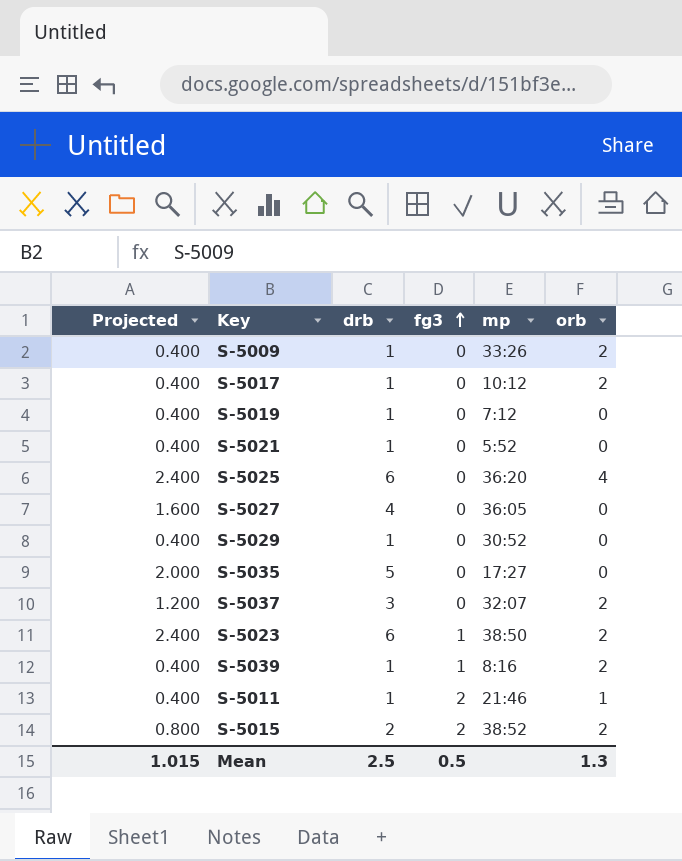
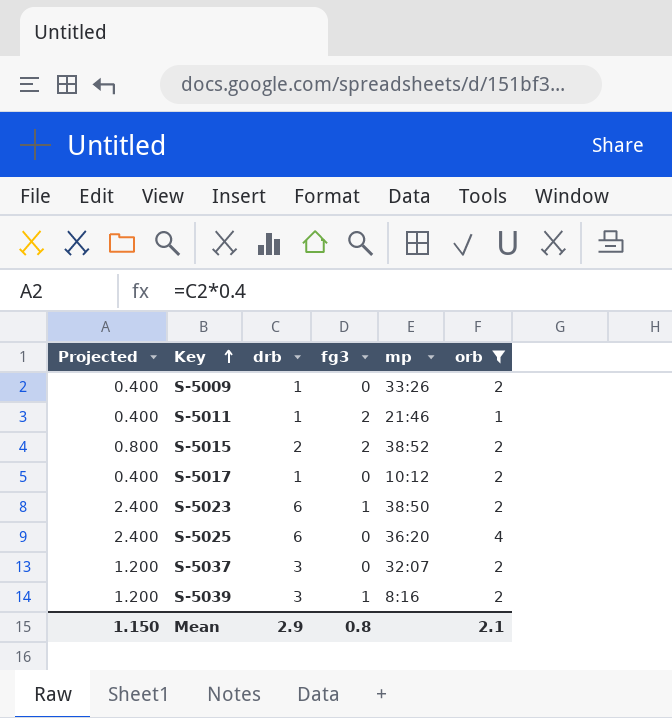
filter: none -> orb != 0
row order: fg3 ascending -> Key ascending
S-5039 | Projected: 0.400 -> 1.200
S-5039 | drb: 1 -> 3
Mean | Projected: 1.015 -> 1.150
Mean | drb: 2.5 -> 2.9
Mean | fg3: 0.5 -> 0.8
Mean | orb: 1.3 -> 2.1

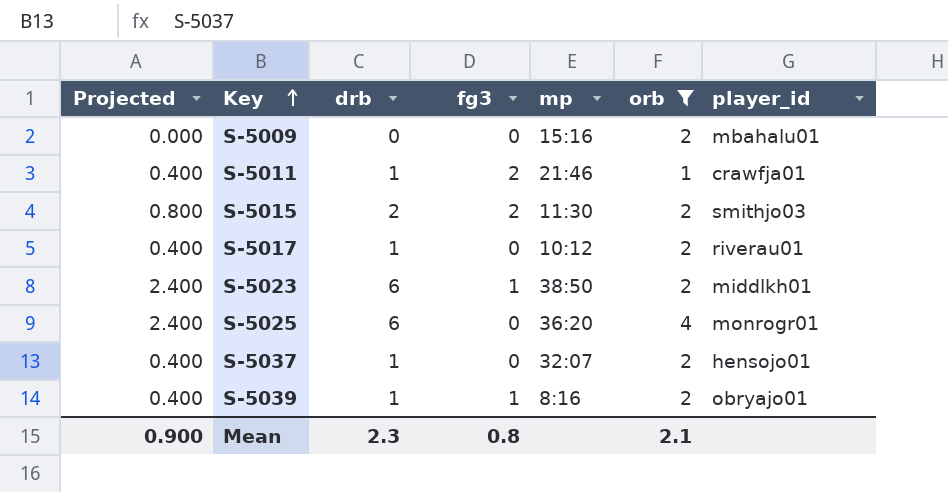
column player_id | position: none -> 7
S-5009 | Projected: 0.400 -> 0.000
S-5009 | drb: 1 -> 0
S-5009 | mp: 33:26 -> 15:16
S-5015 | mp: 38:52 -> 11:30
S-5037 | Projected: 1.200 -> 0.400
S-5037 | drb: 3 -> 1
S-5039 | Projected: 1.200 -> 0.400
S-5039 | drb: 3 -> 1
Mean | Projected: 1.150 -> 0.900
Mean | drb: 2.9 -> 2.3

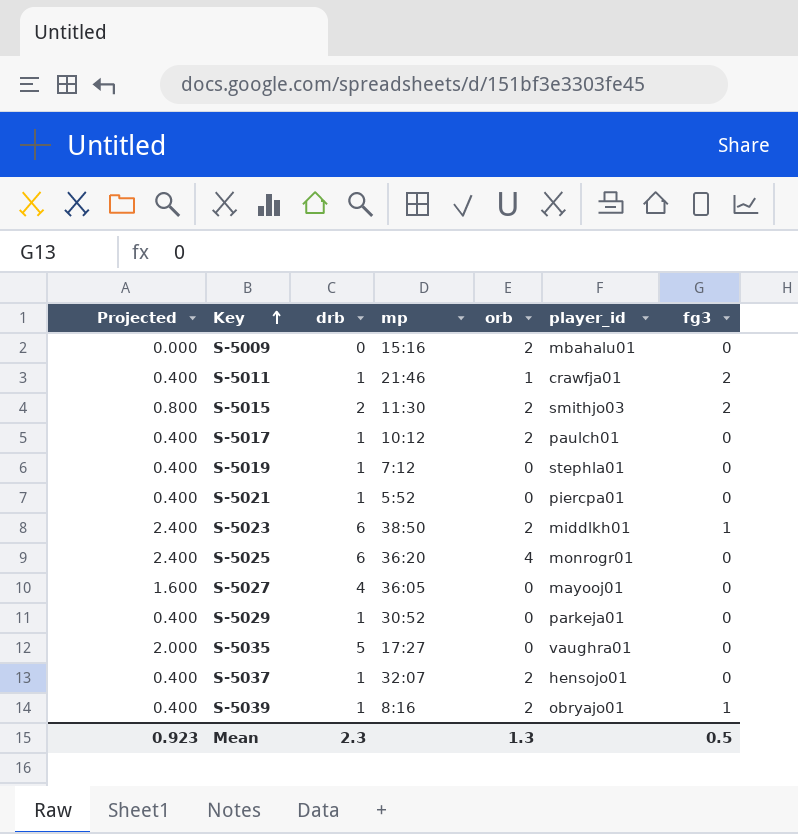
filter: orb != 0 -> none
column fg3 | position: 4 -> 7
S-5017 | player_id: riverau01 -> paulch01
Mean | Projected: 0.900 -> 0.923
Mean | orb: 2.1 -> 1.3
Mean | fg3: 0.8 -> 0.5

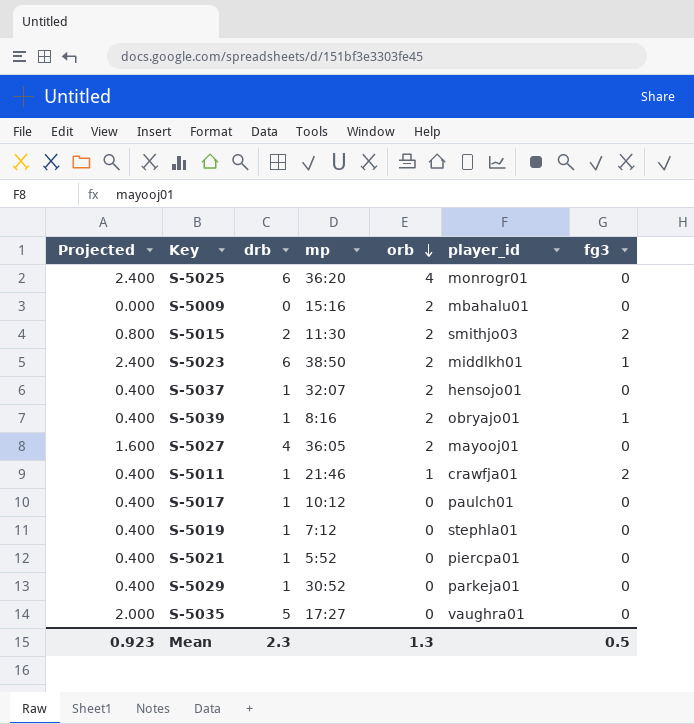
row order: Key ascending -> orb descending
S-5027 | orb: 0 -> 2
S-5017 | orb: 2 -> 0

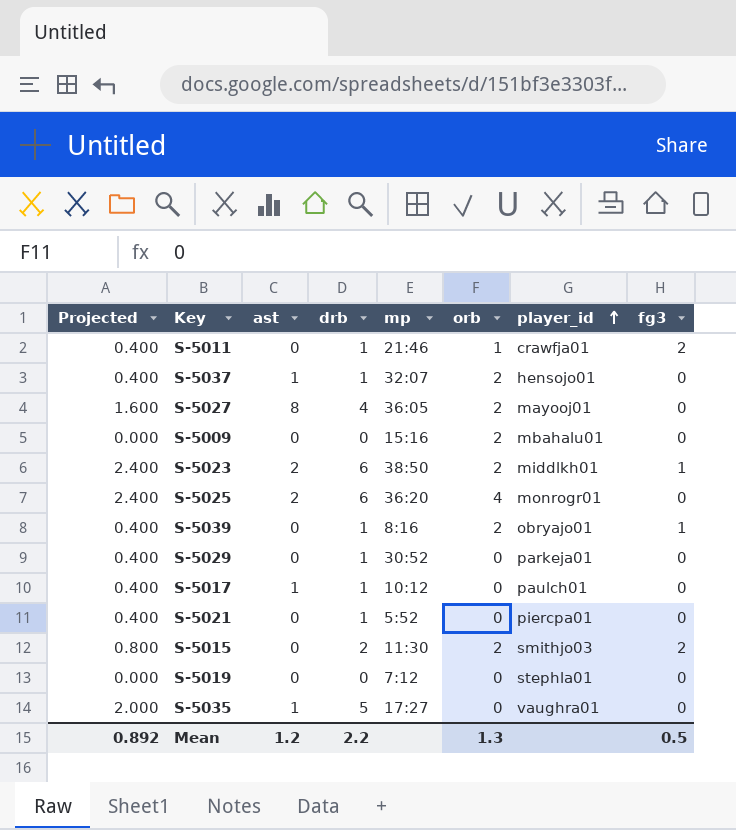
row order: orb descending -> player_id ascending
column ast | position: none -> 3
S-5019 | Projected: 0.400 -> 0.000
S-5019 | drb: 1 -> 0
Mean | Projected: 0.923 -> 0.892
Mean | drb: 2.3 -> 2.2

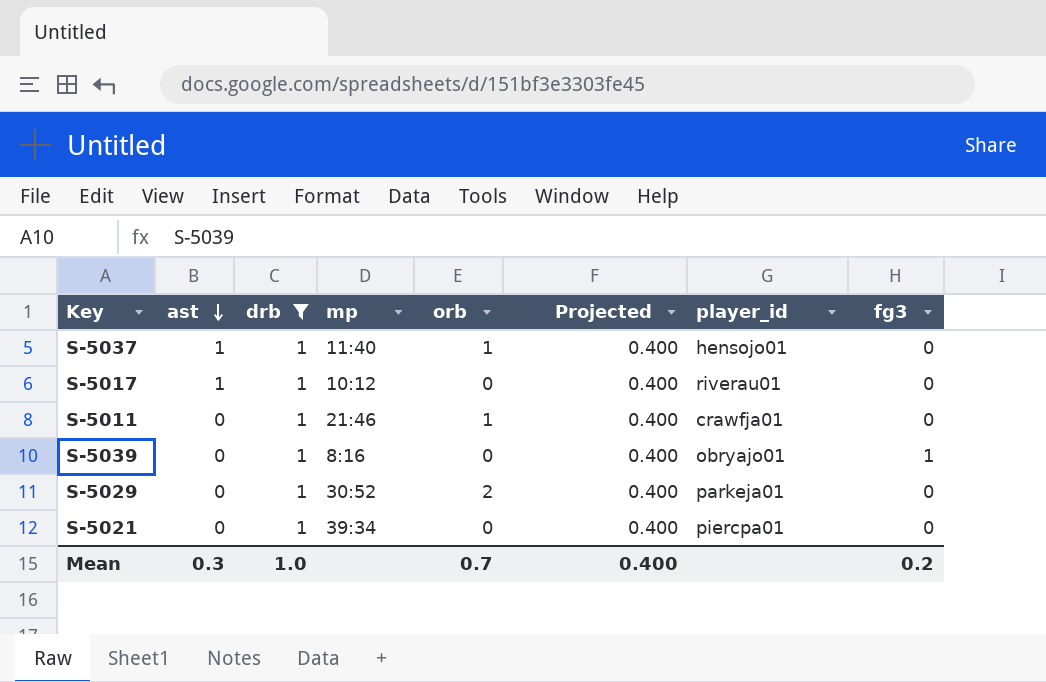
filter: none -> drb = 1
row order: player_id ascending -> ast descending
column Projected | position: 1 -> 6
S-5037 | mp: 32:07 -> 11:40
S-5037 | orb: 2 -> 1
S-5017 | player_id: paulch01 -> riverau01
S-5011 | fg3: 2 -> 0
S-5039 | orb: 2 -> 0
S-5029 | orb: 0 -> 2
S-5021 | mp: 5:52 -> 39:34
Mean | ast: 1.2 -> 0.3
Mean | drb: 2.2 -> 1.0
Mean | orb: 1.3 -> 0.7
Mean | Projected: 0.892 -> 0.400
Mean | fg3: 0.5 -> 0.2

